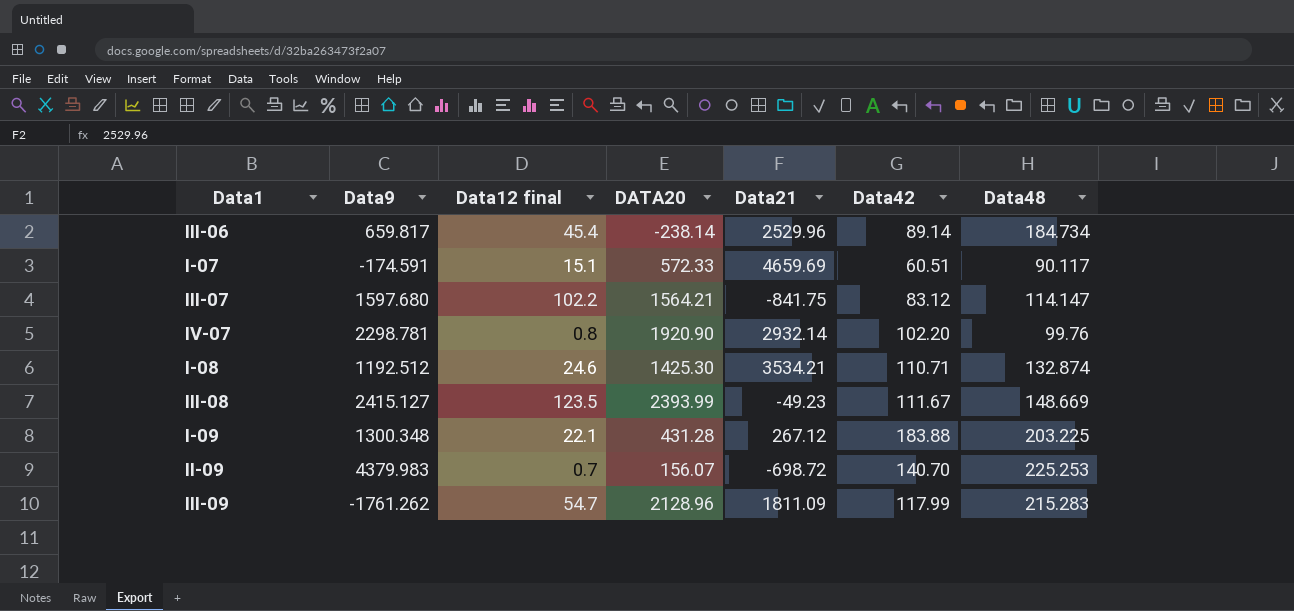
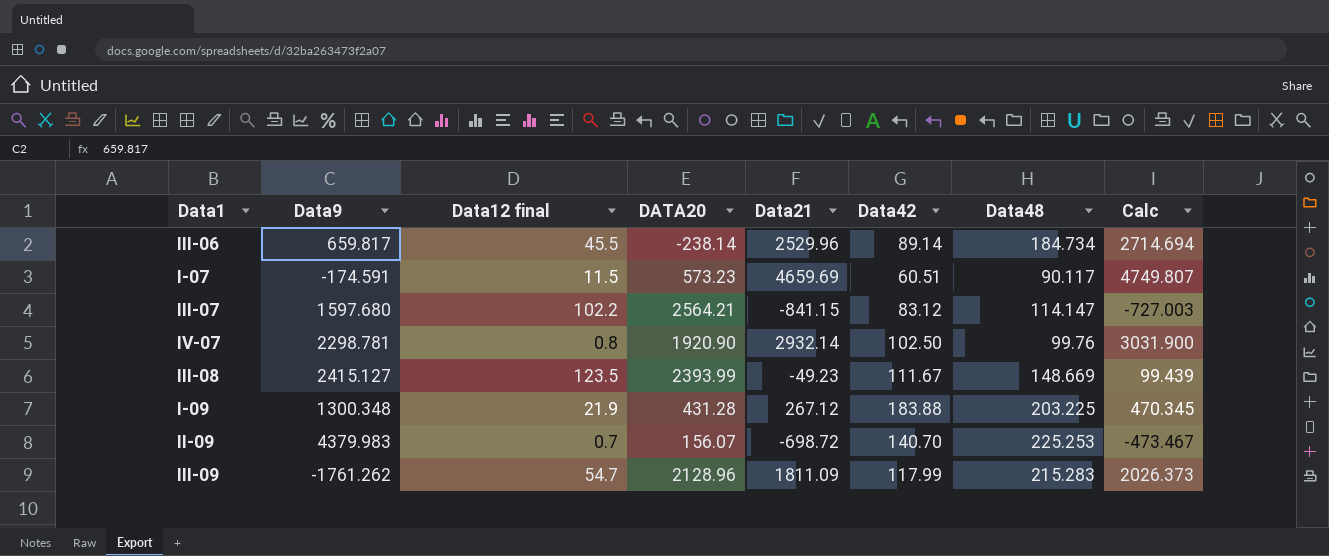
column Calc | formula: none -> [Data21] + [Data48]
row I-08: 1192.512 | 24.6 | 1425.30 | 3534.21 | 110.71 | 132.874 -> none
III-06 | Data12 final: 45.4 -> 45.5
I-07 | Data12 final: 15.1 -> 11.5
I-07 | DATA20: 572.33 -> 573.23
III-07 | DATA20: 1564.21 -> 2564.21
III-07 | Data21: -841.75 -> -841.15
IV-07 | Data42: 102.20 -> 102.50
I-09 | Data12 final: 22.1 -> 21.9

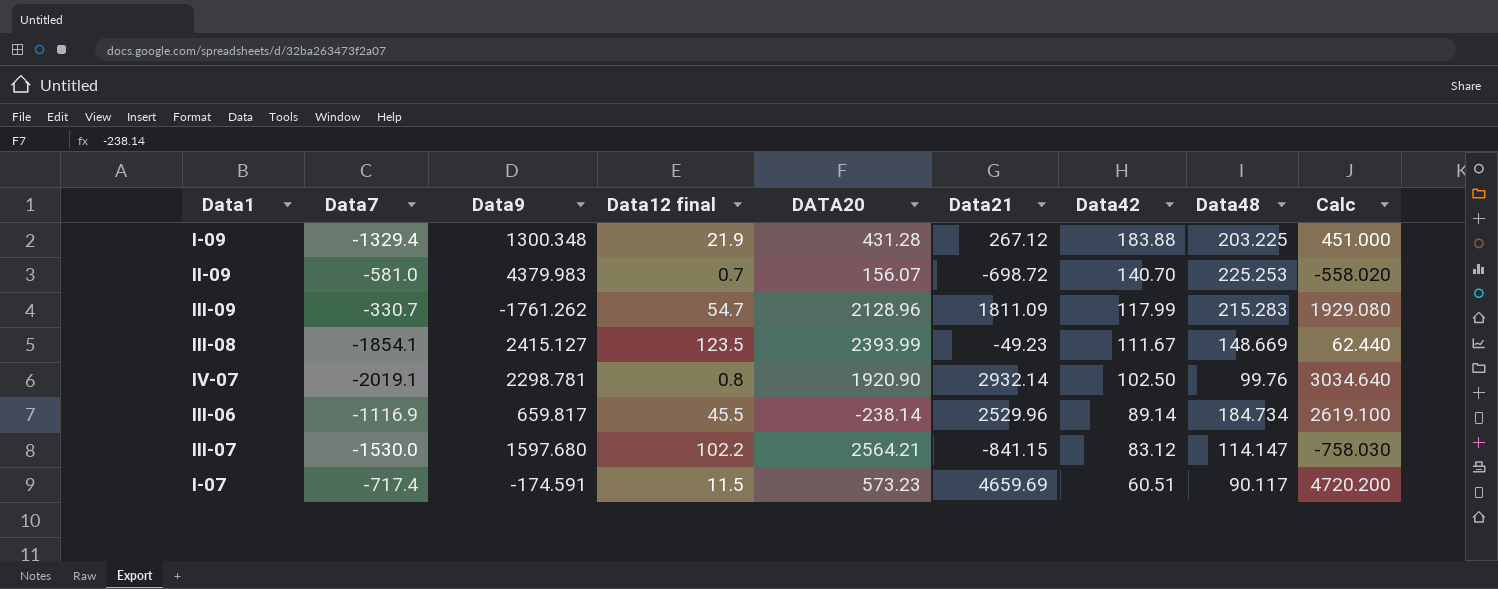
row order: none -> Data42 descending
column Data7 | position: none -> 2
column Calc | formula: [Data21] + [Data48] -> [Data21] + [Data42]

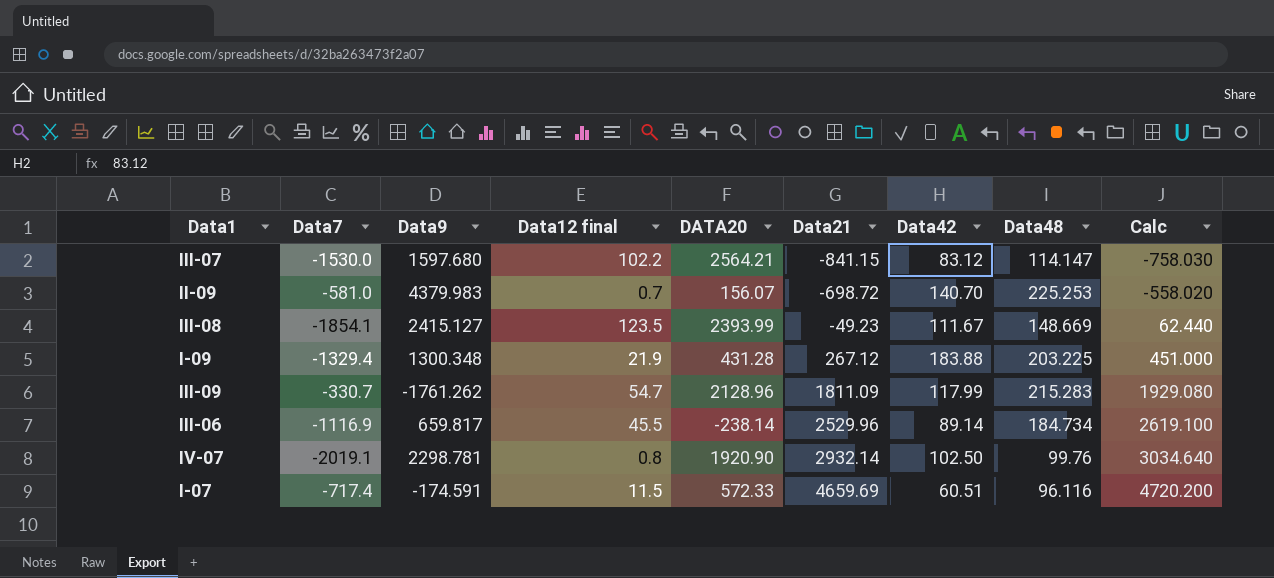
row order: Data42 descending -> Data21 ascending
I-07 | DATA20: 573.23 -> 572.33
I-07 | Data48: 90.117 -> 96.116

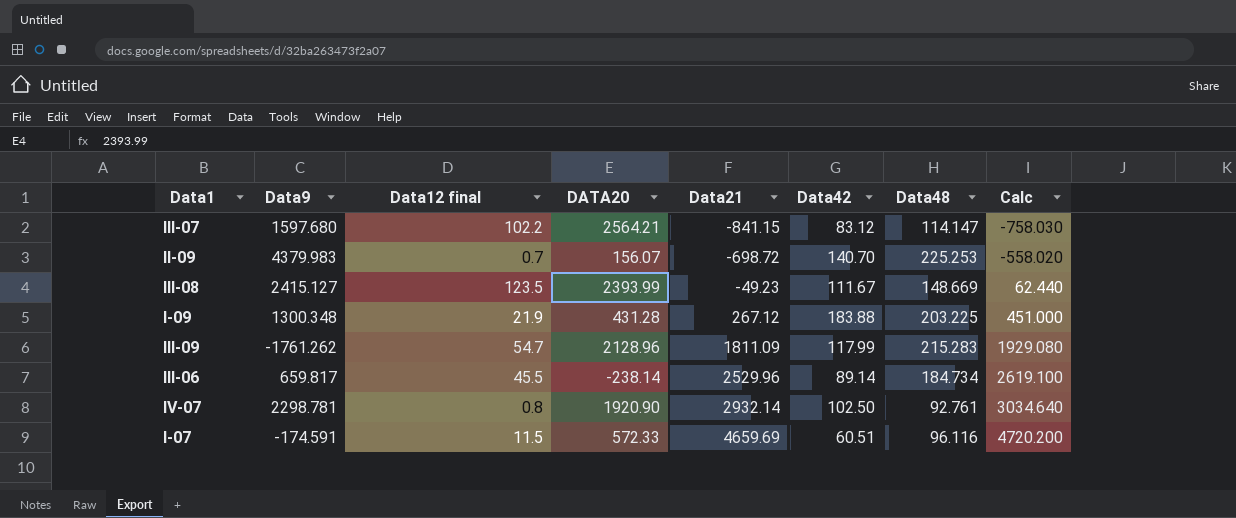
column Data7 | position: 2 -> none
IV-07 | Data48: 99.76 -> 92.761

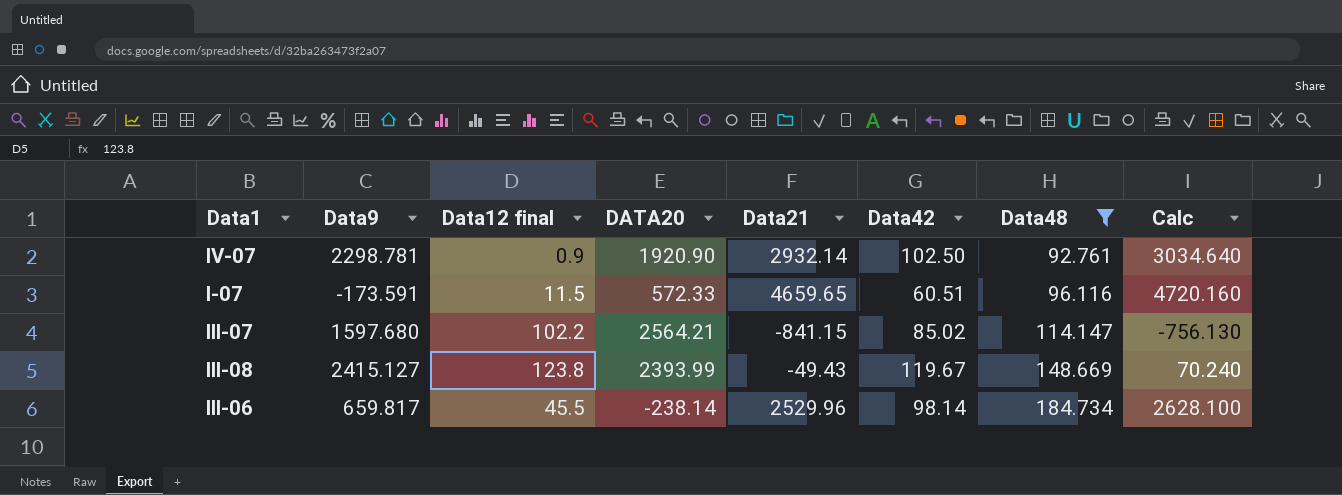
filter: none -> Data48 <= 184.734
row order: Data21 ascending -> Data48 ascending
IV-07 | Data12 final: 0.8 -> 0.9
I-07 | Data9: -174.591 -> -173.591
I-07 | Data21: 4659.69 -> 4659.65
I-07 | Calc: 4720.200 -> 4720.160
III-07 | Data42: 83.12 -> 85.02
III-07 | Calc: -758.030 -> -756.130
III-08 | Data12 final: 123.5 -> 123.8
III-08 | Data21: -49.23 -> -49.43
III-08 | Data42: 111.67 -> 119.67
III-08 | Calc: 62.440 -> 70.240
III-06 | Data42: 89.14 -> 98.14
III-06 | Calc: 2619.100 -> 2628.100

